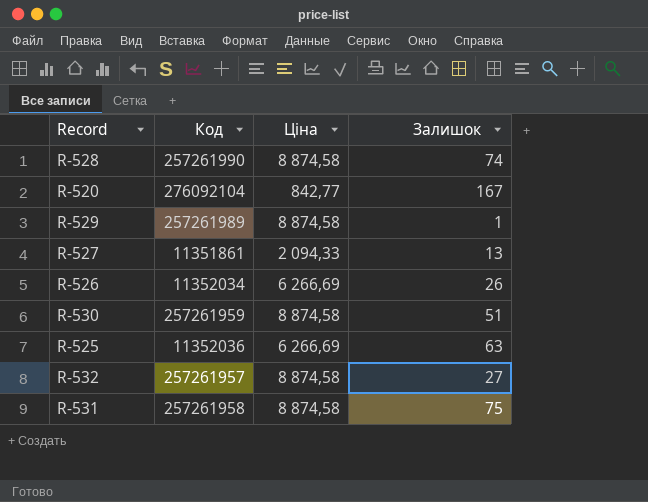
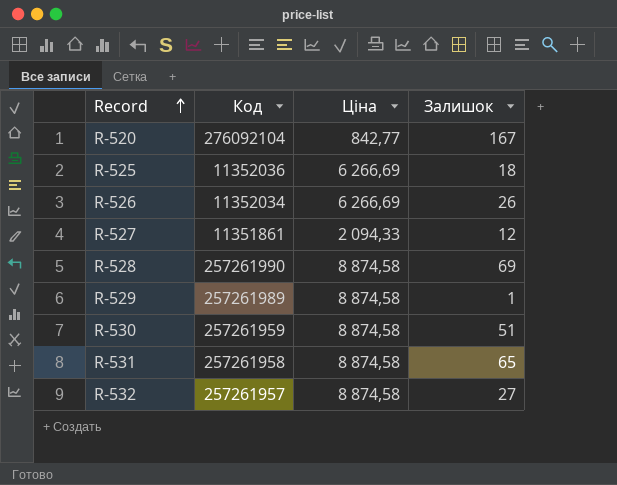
row order: none -> Record ascending
R-525 | Залишок: 63 -> 18
R-527 | Залишок: 13 -> 12
R-528 | Залишок: 74 -> 69
R-531 | Залишок: 75 -> 65

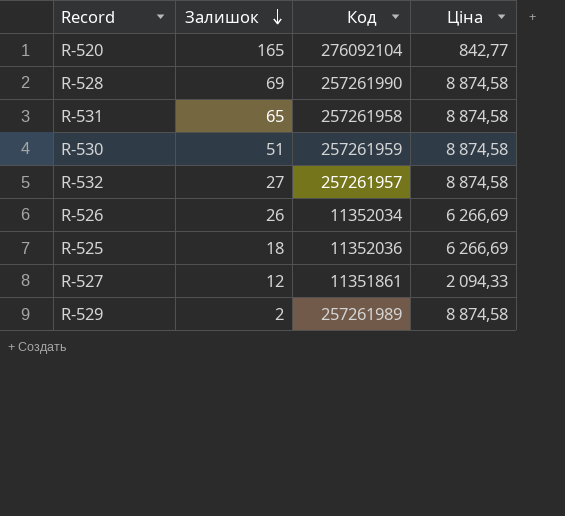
row order: Record ascending -> Залишок descending
column Залишок | position: 4 -> 2
R-520 | Залишок: 167 -> 165
R-529 | Залишок: 1 -> 2

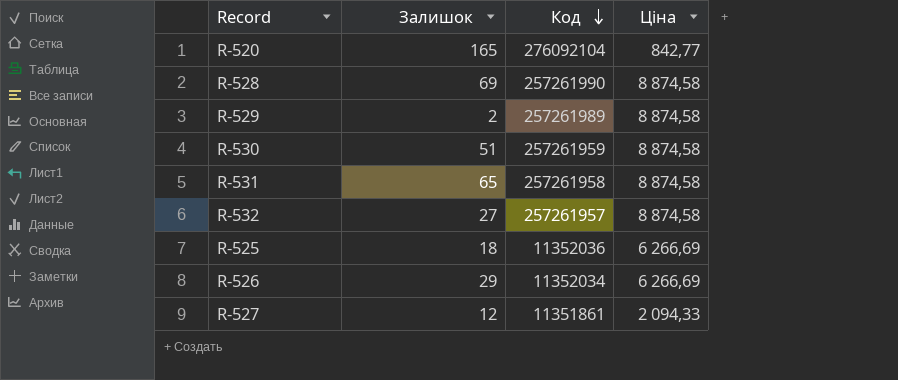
row order: Залишок descending -> Код descending
R-526 | Залишок: 26 -> 29

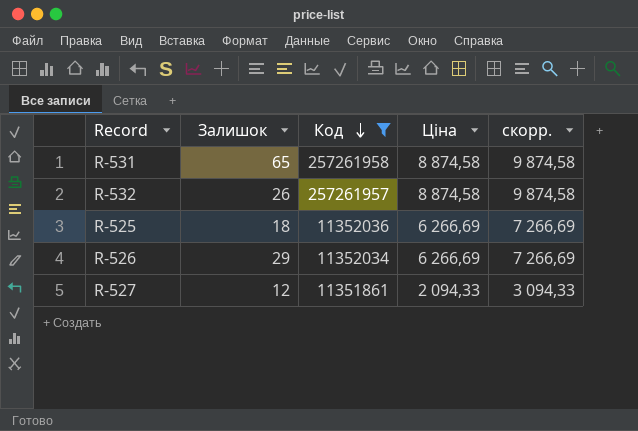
filter: none -> Код <= 257261958
column скорр. | formula: none -> [Ціна] + 1000
R-532 | Залишок: 27 -> 26

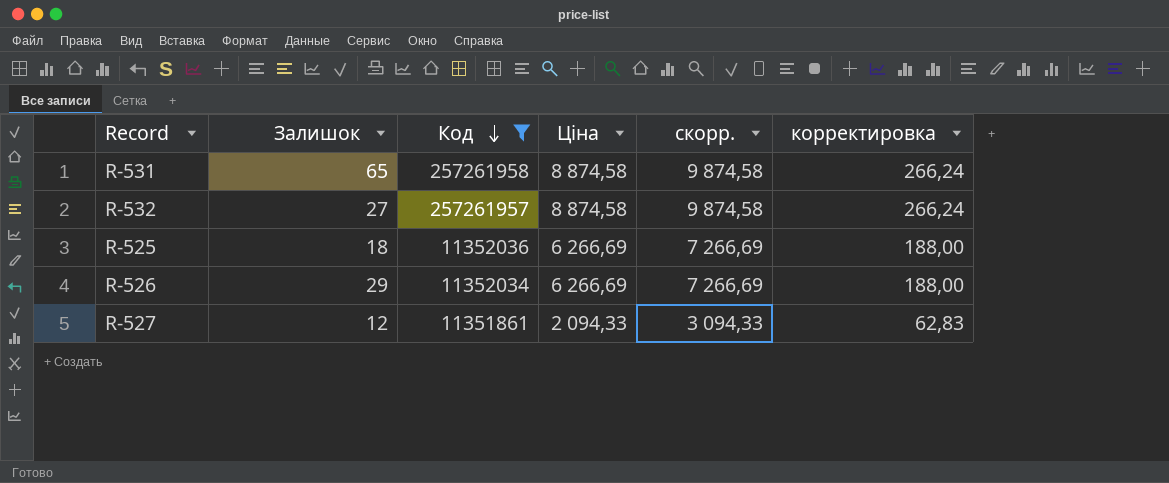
column корректировка | formula: none -> [Ціна] * 0,03
R-532 | Залишок: 26 -> 27

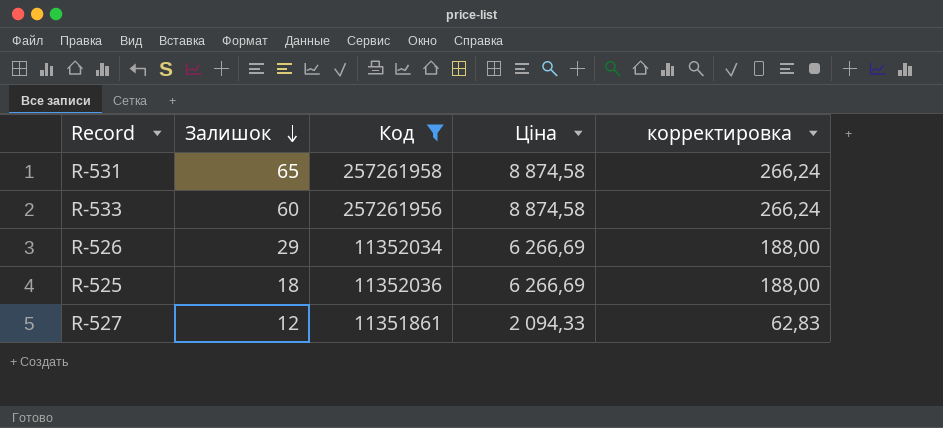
row order: Код descending -> Залишок descending
column скорр. | formula: [Ціна] + 1000 -> none
row R-532: 27 | 257261957 | 8 874,58 | 9 874,58 | 266,24 -> none
row R-533: none -> 60 | 257261956 | 8 874,58 | 266,24

